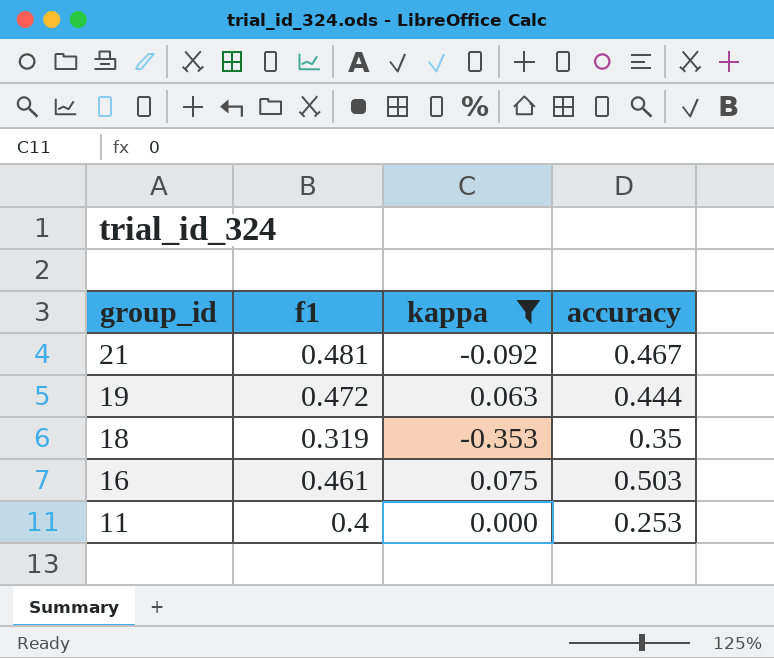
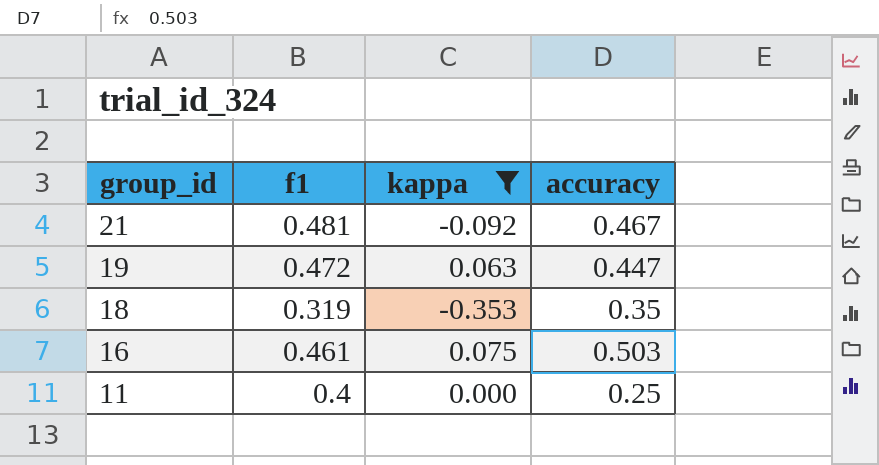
19 | accuracy: 0.444 -> 0.447
11 | accuracy: 0.253 -> 0.25

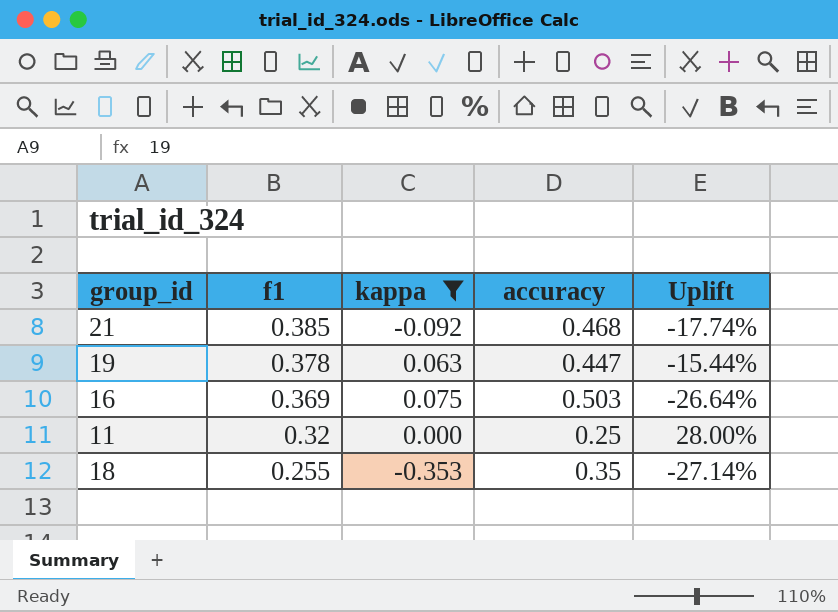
row order: group_id descending -> f1 descending
column Uplift | formula: none -> ([f1] - [accuracy]) / [accuracy]
21 | f1: 0.481 -> 0.385
21 | accuracy: 0.467 -> 0.468
19 | f1: 0.472 -> 0.378
16 | f1: 0.461 -> 0.369
11 | f1: 0.4 -> 0.32
18 | f1: 0.319 -> 0.255

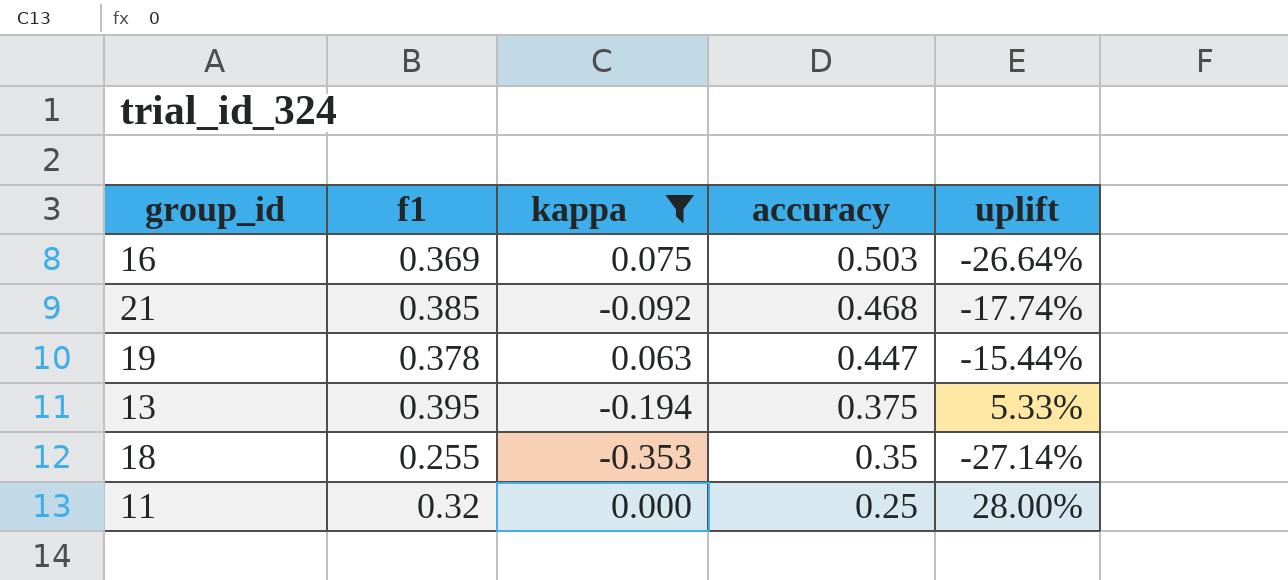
row order: f1 descending -> accuracy descending
column name: Uplift -> uplift
row 13: none -> 0.395 | -0.194 | 0.375 | 5.33%

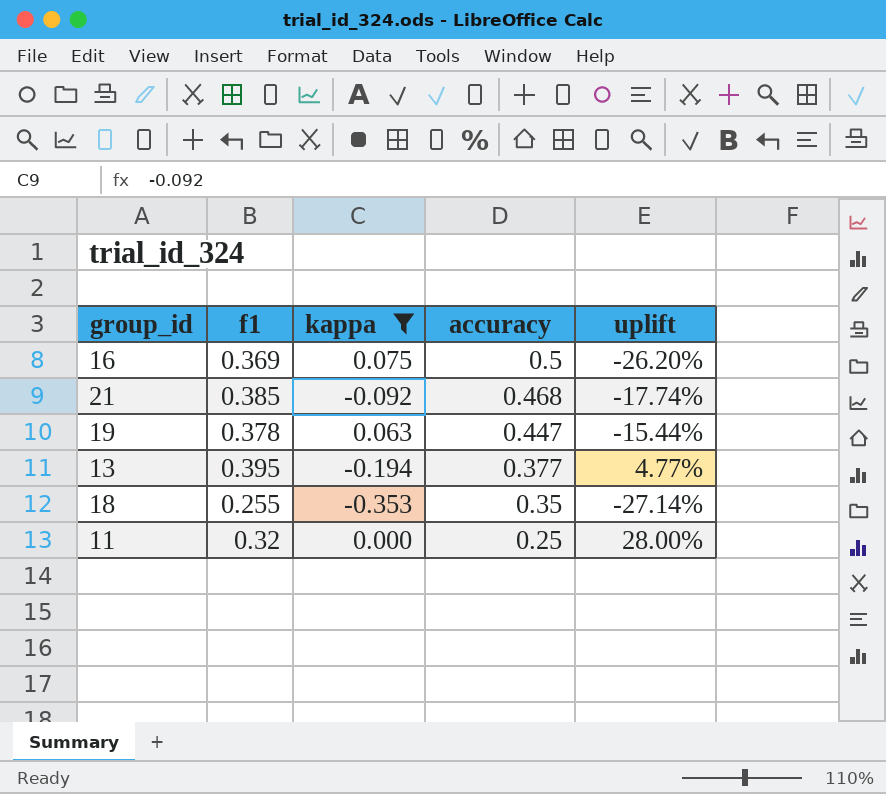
16 | accuracy: 0.503 -> 0.5
16 | uplift: -26.64% -> -26.20%
13 | accuracy: 0.375 -> 0.377
13 | uplift: 5.33% -> 4.77%

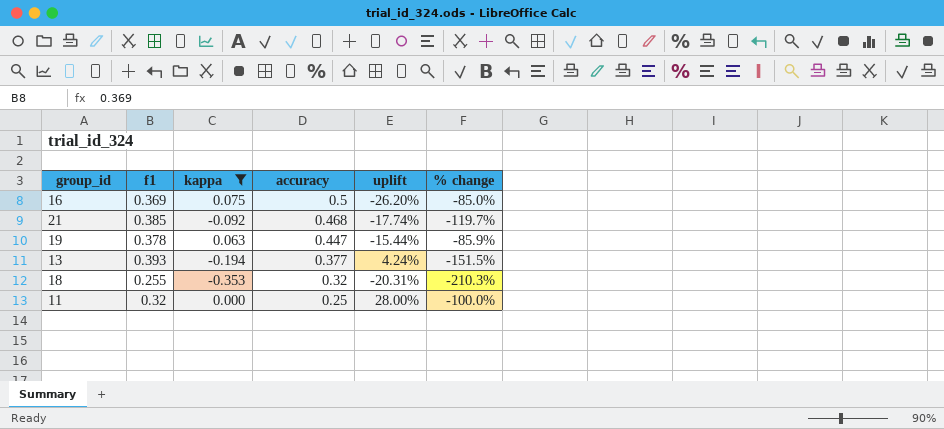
column % change | formula: none -> ([kappa] - [accuracy]) / [accuracy]
13 | f1: 0.395 -> 0.393
13 | uplift: 4.77% -> 4.24%
18 | accuracy: 0.35 -> 0.32
18 | uplift: -27.14% -> -20.31%

